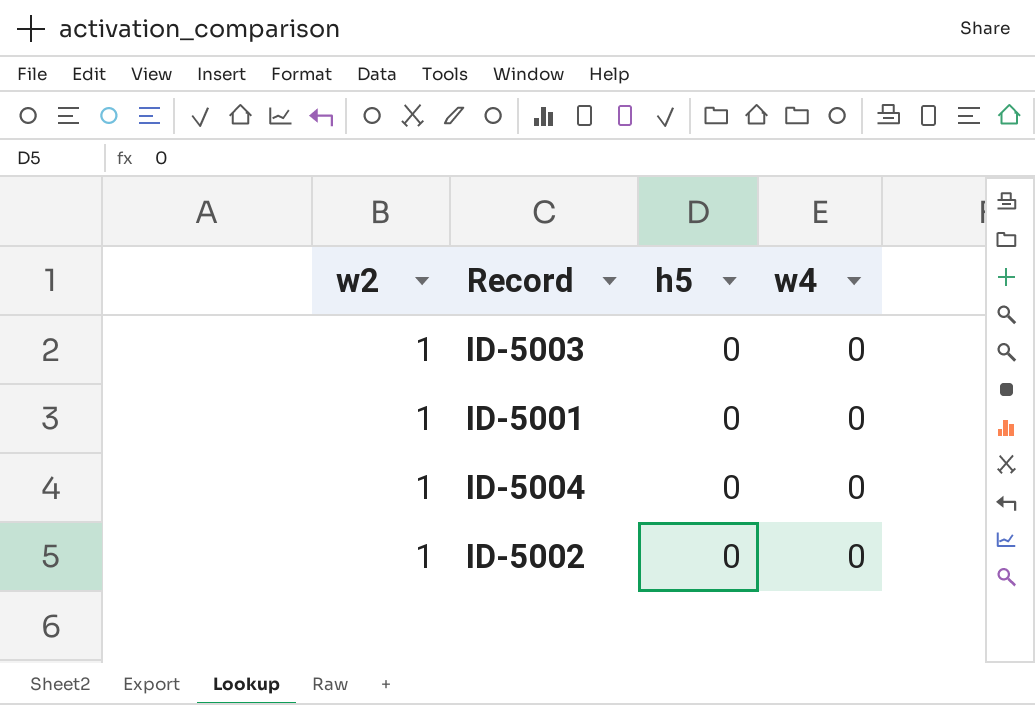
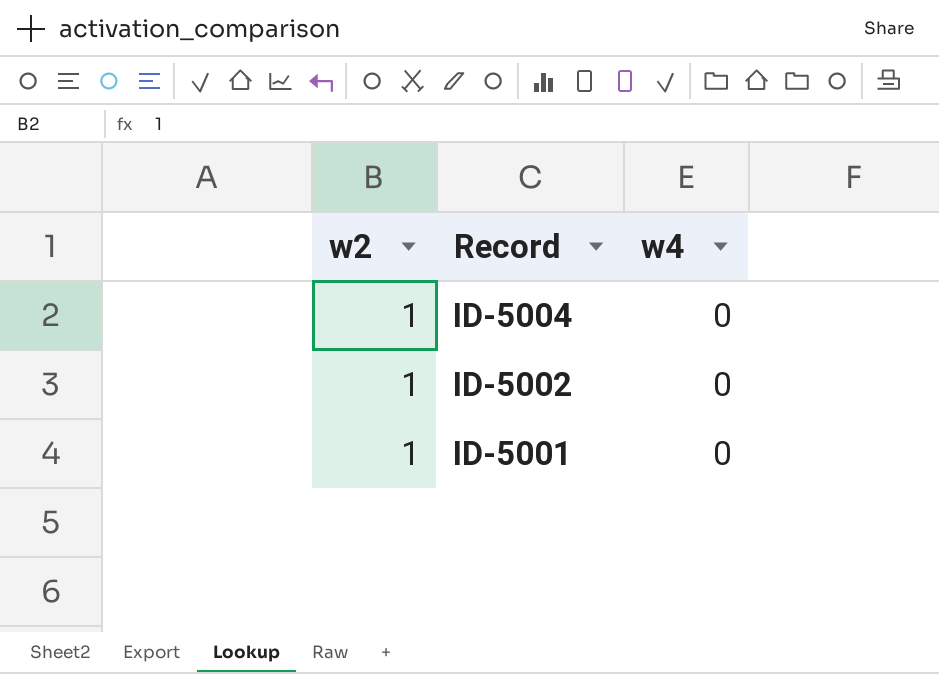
row order: none -> Record descending
column h5 | position: 3 -> none
row ID-5003: 1 | 0 | 0 -> none

